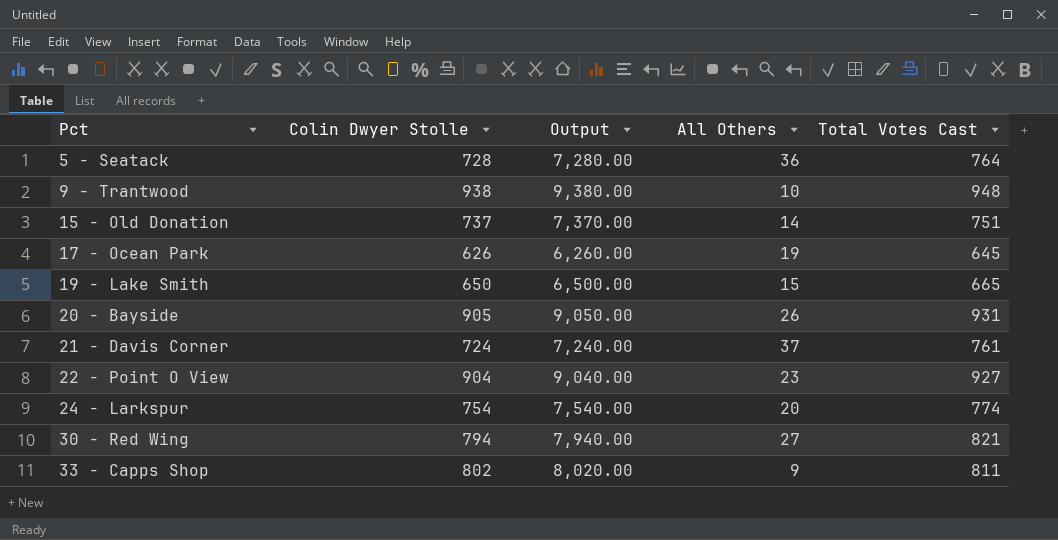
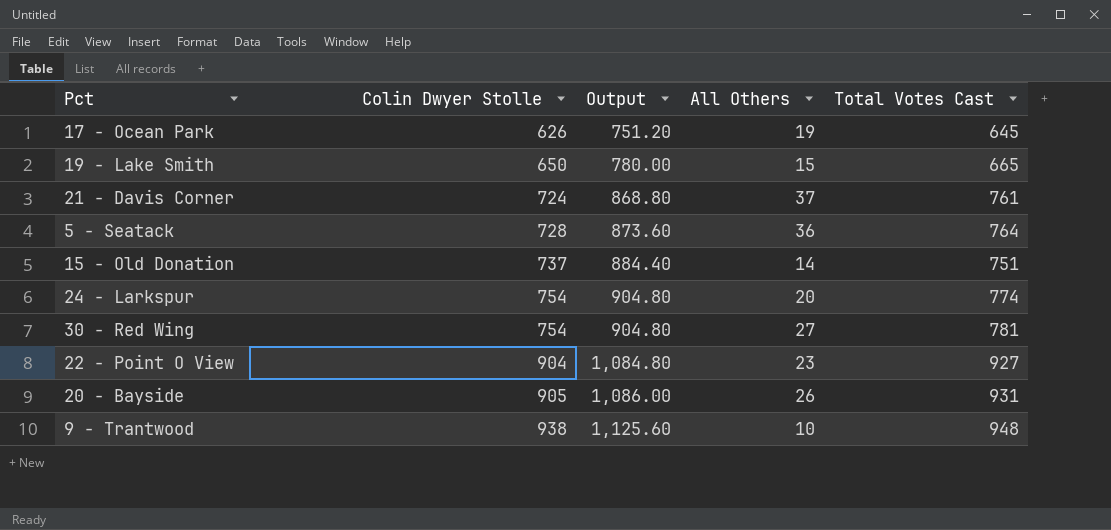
row order: Pct ascending -> Colin Dwyer Stolle ascending
column Output | formula: [Colin Dwyer Stolle] * 10 -> [Colin Dwyer Stolle] * 1.2
row 33 - Capps Shop: 802 | 8,020.00 | 9 | 811 -> none
30 - Red Wing | Colin Dwyer Stolle: 794 -> 754
30 - Red Wing | Total Votes Cast: 821 -> 781

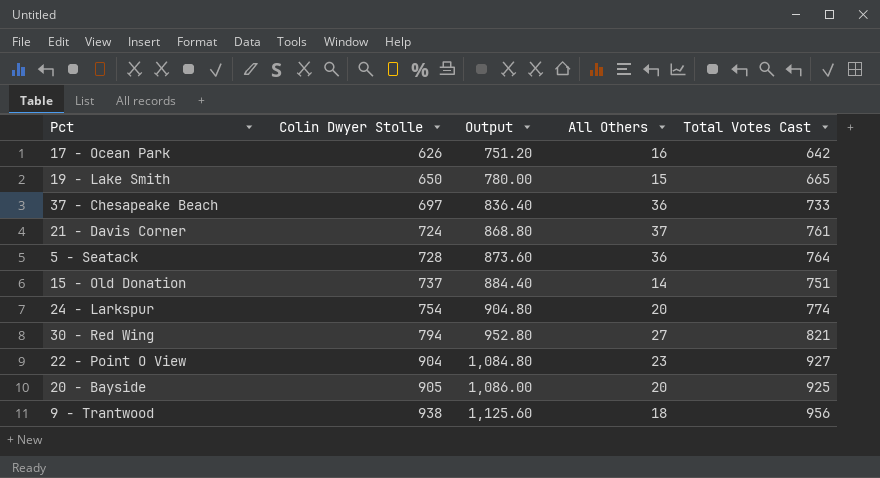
17 - Ocean Park | All Others: 19 -> 16
17 - Ocean Park | Total Votes Cast: 645 -> 642
row 37 - Chesapeake Beach: none -> 697 | 836.40 | 36 | 733
30 - Red Wing | Colin Dwyer Stolle: 754 -> 794
30 - Red Wing | Output: 904.80 -> 952.80
30 - Red Wing | Total Votes Cast: 781 -> 821
20 - Bayside | All Others: 26 -> 20
20 - Bayside | Total Votes Cast: 931 -> 925
9 - Trantwood | All Others: 10 -> 18
9 - Trantwood | Total Votes Cast: 948 -> 956

